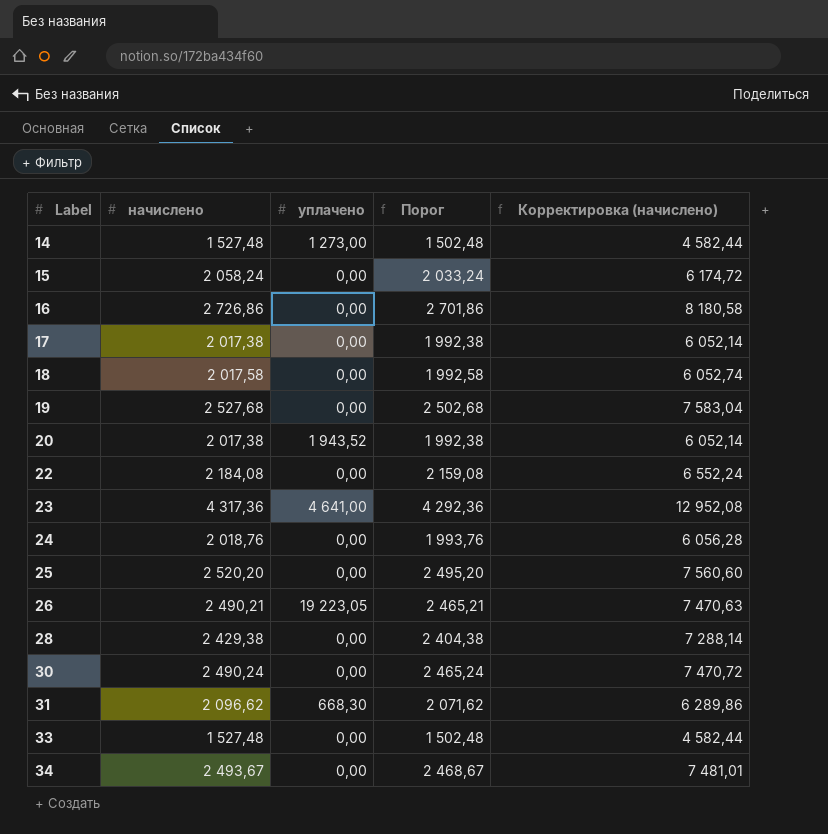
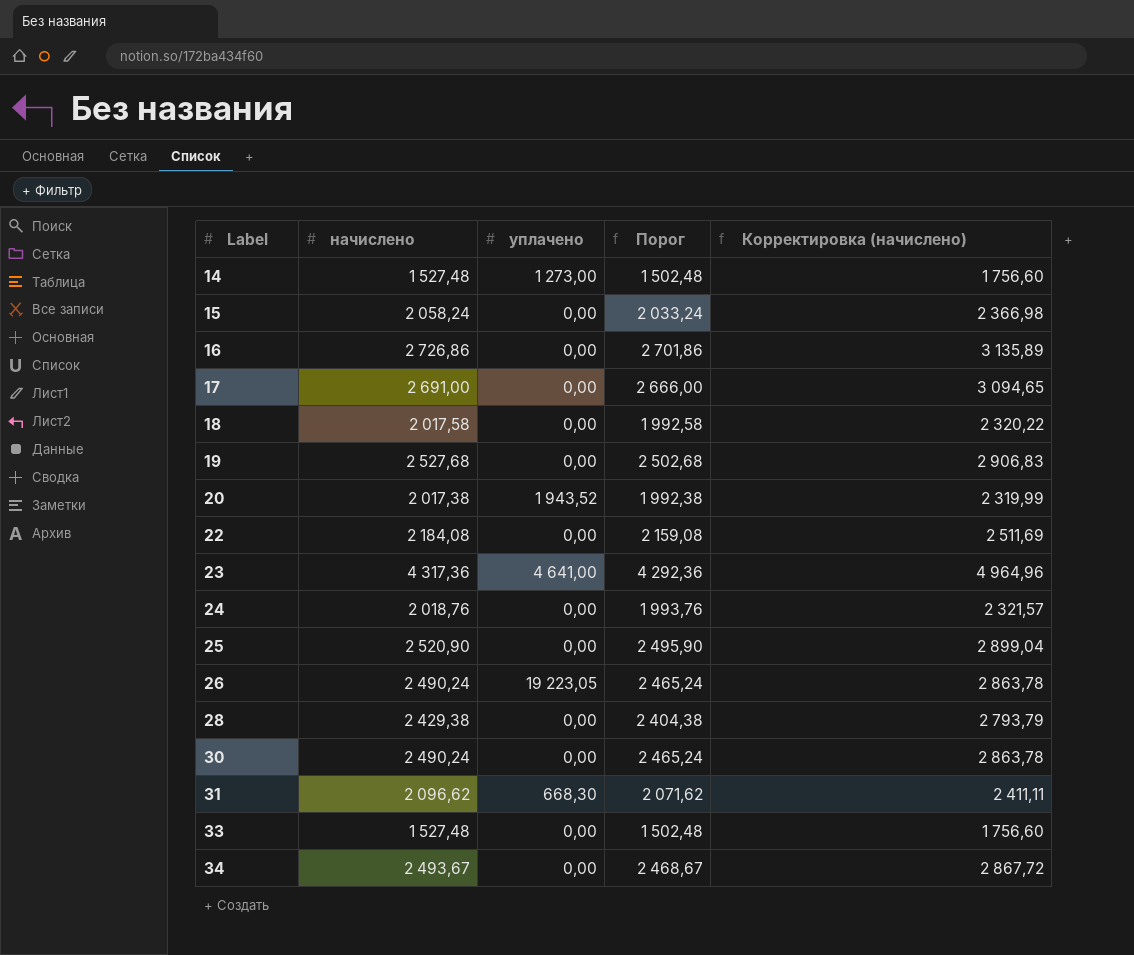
column Корректировка (начислено) | formula: [начислено] * 3 -> [начислено] * 1,15
17 | начислено: 2 017,38 -> 2 691,00
17 | Порог: 1 992,38 -> 2 666,00
25 | начислено: 2 520,20 -> 2 520,90
25 | Порог: 2 495,20 -> 2 495,90
26 | начислено: 2 490,21 -> 2 490,24
26 | Порог: 2 465,21 -> 2 465,24

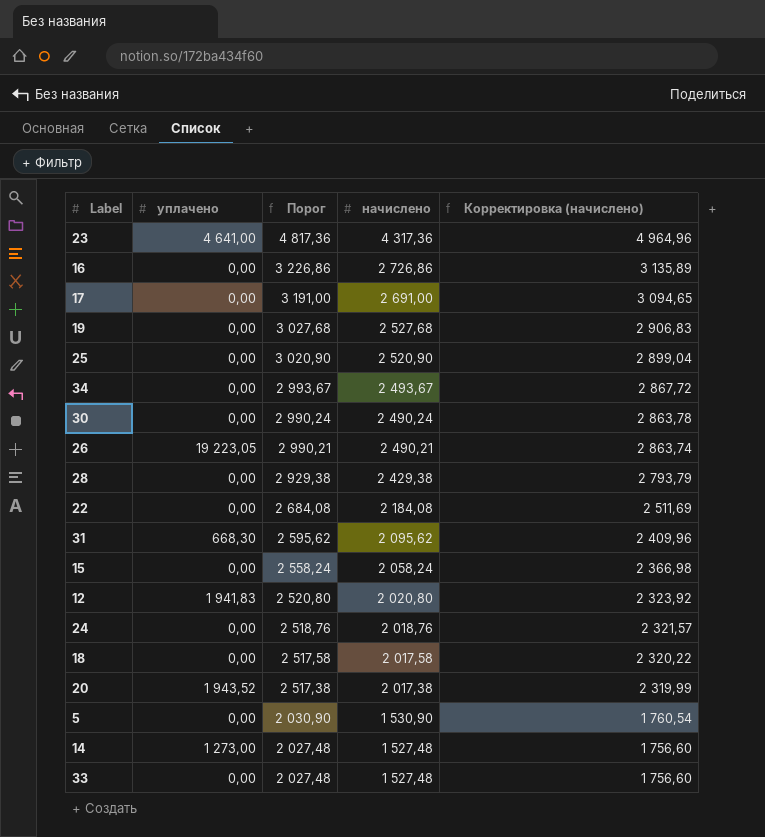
row order: Label ascending -> Порог descending
column Порог | formula: [начислено] - 25 -> [начислено] + 500
column начислено | position: 2 -> 4
26 | начислено: 2 490,24 -> 2 490,21
26 | Корректировка (начислено): 2 863,78 -> 2 863,74
31 | начислено: 2 096,62 -> 2 095,62
31 | Корректировка (начислено): 2 411,11 -> 2 409,96
row 12: none -> 1 941,83 | 2 520,80 | 2 020,80 | 2 323,92
row 5: none -> 0,00 | 2 030,90 | 1 530,90 | 1 760,54

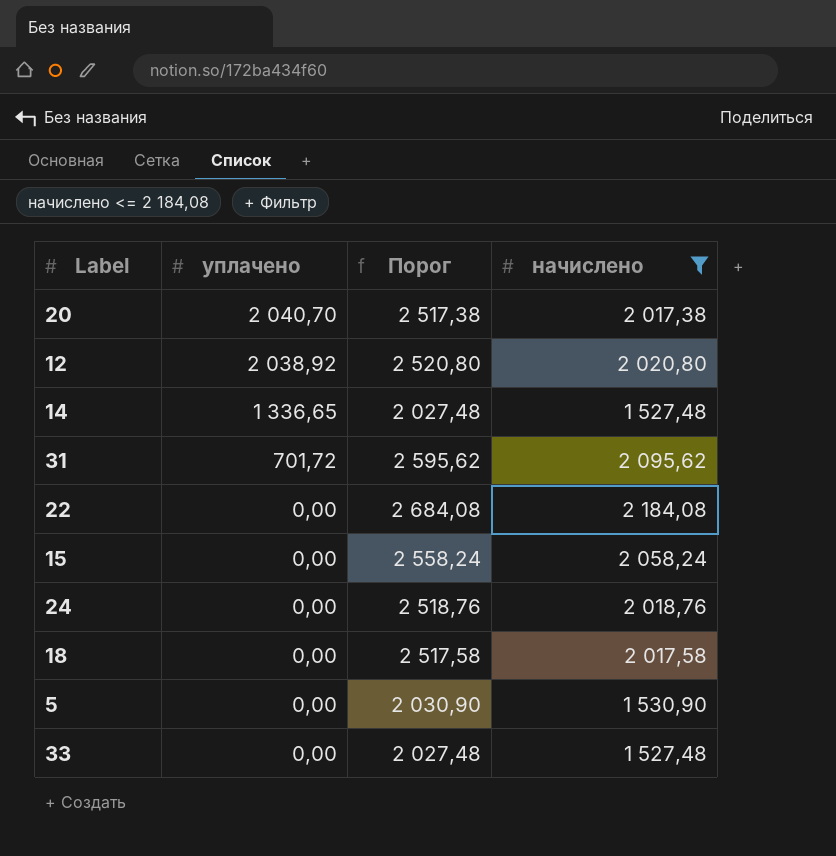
filter: none -> начислено <= 2 184,08
row order: Порог descending -> уплачено descending
column Корректировка (начислено) | formula: [начислено] * 1,15 -> none
20 | уплачено: 1 943,52 -> 2 040,70
12 | уплачено: 1 941,83 -> 2 038,92
14 | уплачено: 1 273,00 -> 1 336,65
31 | уплачено: 668,30 -> 701,72

